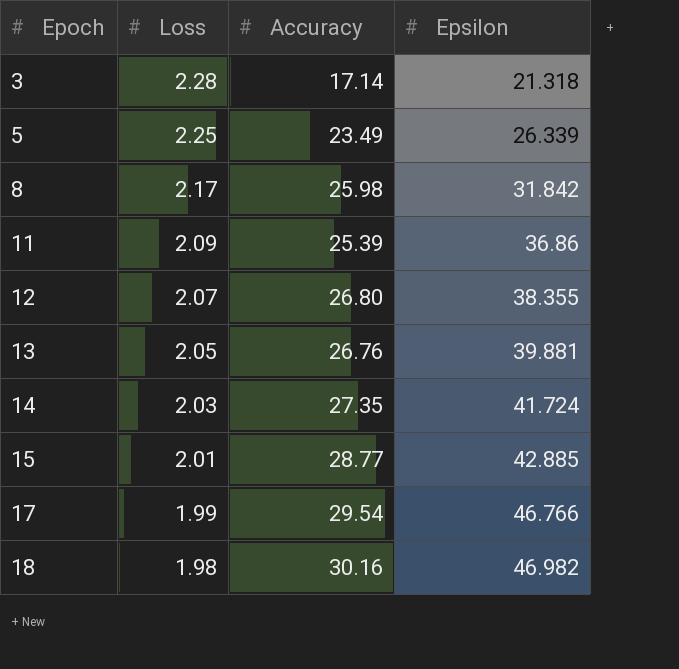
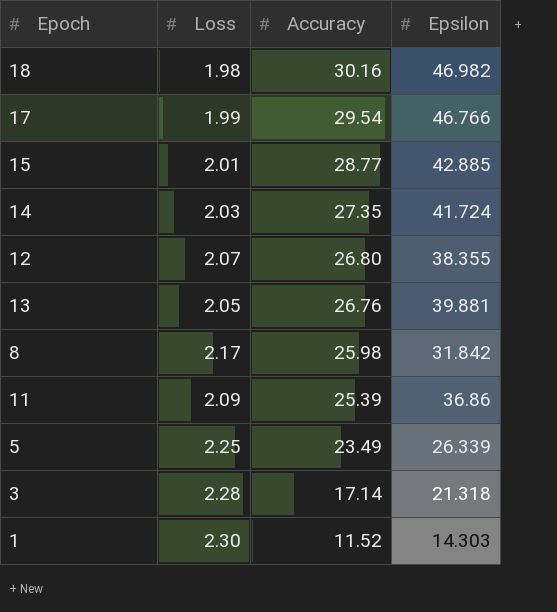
row order: Epoch ascending -> Accuracy descending
row 1: none -> 2.30 | 11.52 | 14.303

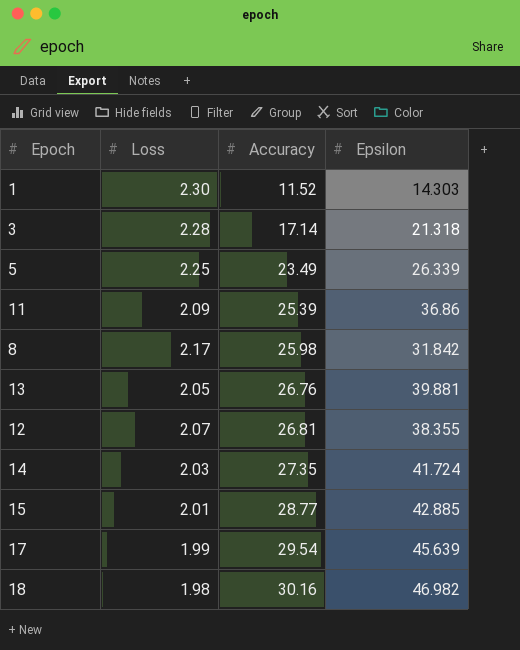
row order: Accuracy descending -> Accuracy ascending
12 | Accuracy: 26.80 -> 26.81
17 | Epsilon: 46.766 -> 45.639

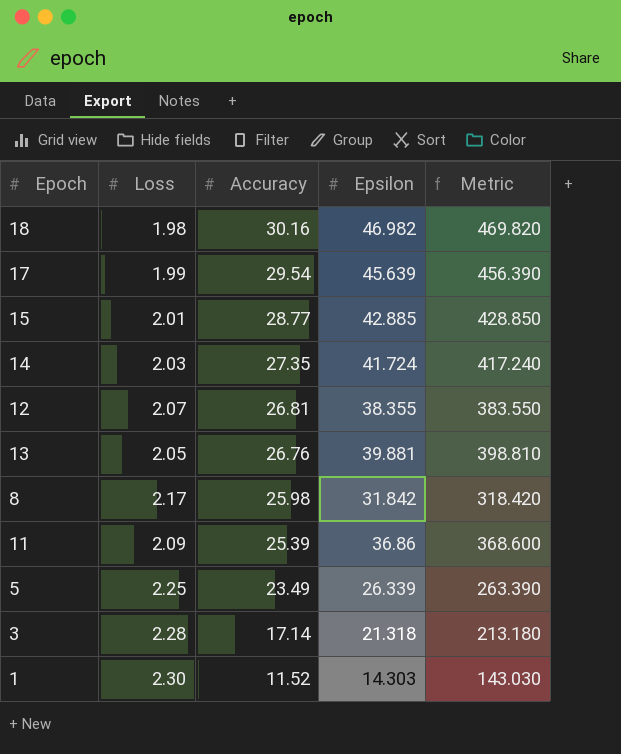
row order: Accuracy ascending -> Accuracy descending
column Metric | formula: none -> [Epsilon] * 10

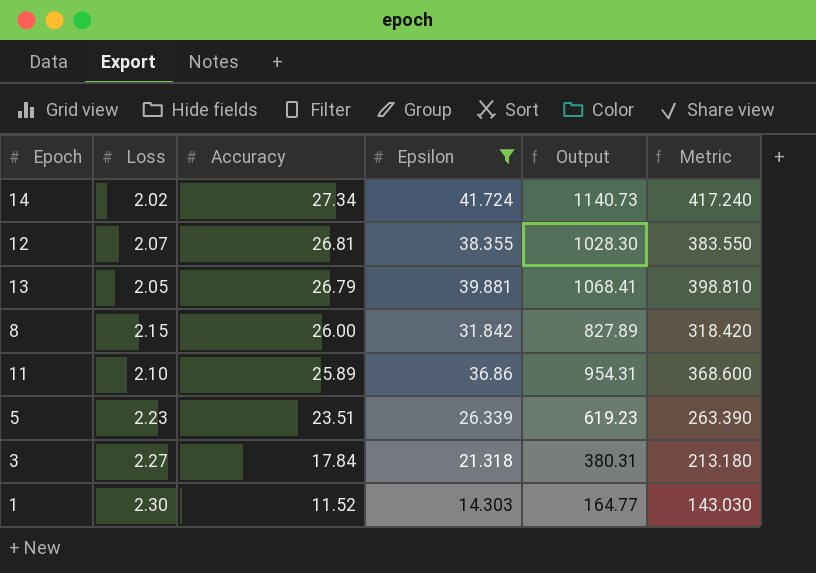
filter: none -> Epsilon <= 41.724
column Output | formula: none -> [Accuracy] * [Epsilon]
14 | Loss: 2.03 -> 2.02
14 | Accuracy: 27.35 -> 27.34
13 | Accuracy: 26.76 -> 26.79
8 | Loss: 2.17 -> 2.15
8 | Accuracy: 25.98 -> 26.00
11 | Loss: 2.09 -> 2.10
11 | Accuracy: 25.39 -> 25.89
5 | Loss: 2.25 -> 2.23
5 | Accuracy: 23.49 -> 23.51
3 | Loss: 2.28 -> 2.27
3 | Accuracy: 17.14 -> 17.84

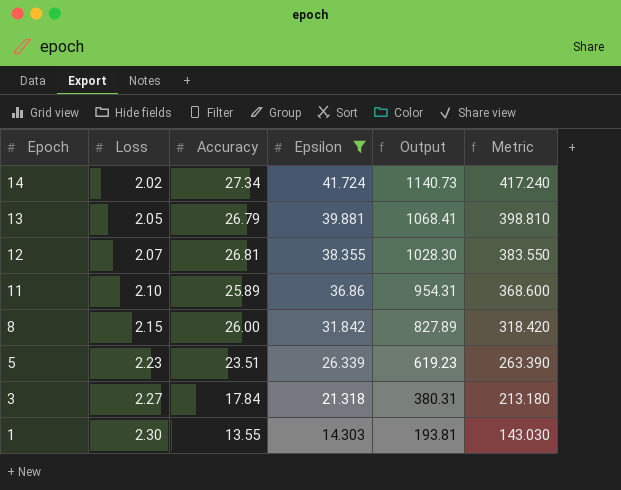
row order: Accuracy descending -> Epoch descending
1 | Accuracy: 11.52 -> 13.55
1 | Output: 164.77 -> 193.81

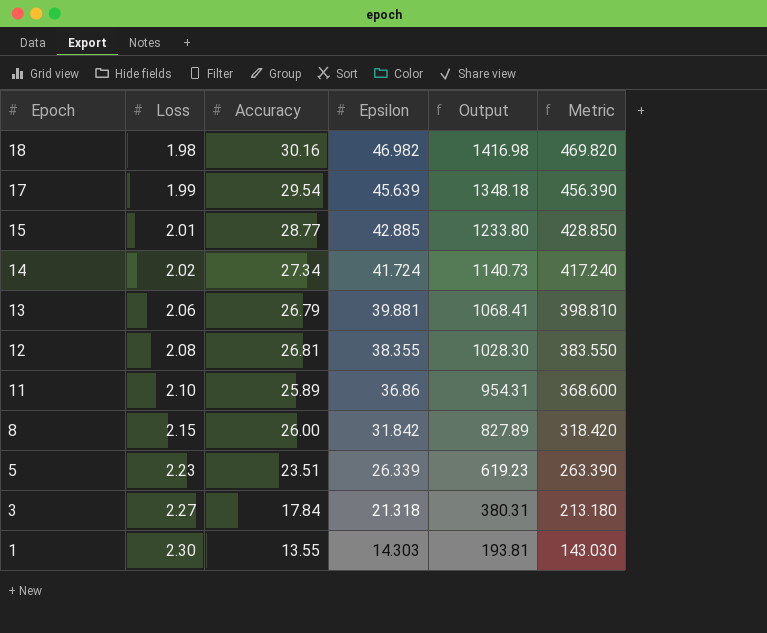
filter: Epsilon <= 41.724 -> none
13 | Loss: 2.05 -> 2.06
12 | Loss: 2.07 -> 2.08

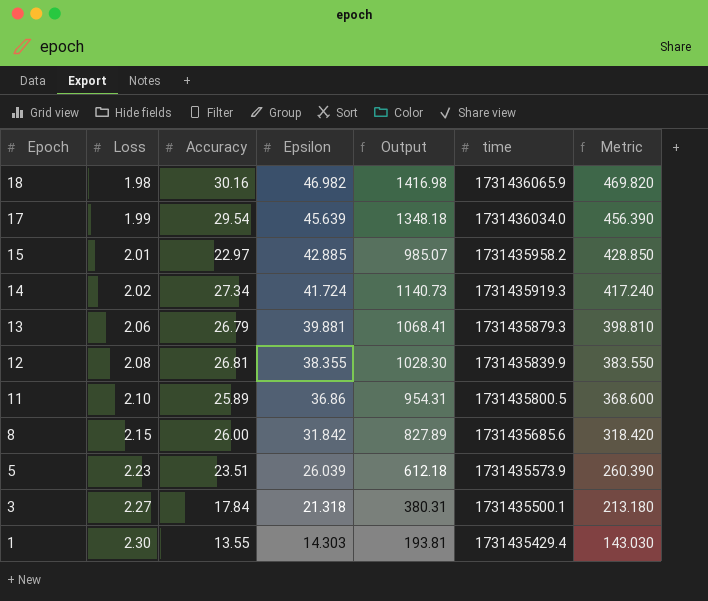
column time | position: none -> 6
15 | Accuracy: 28.77 -> 22.97
15 | Output: 1233.80 -> 985.07
5 | Epsilon: 26.339 -> 26.039
5 | Output: 619.23 -> 612.18
5 | Metric: 263.390 -> 260.390

